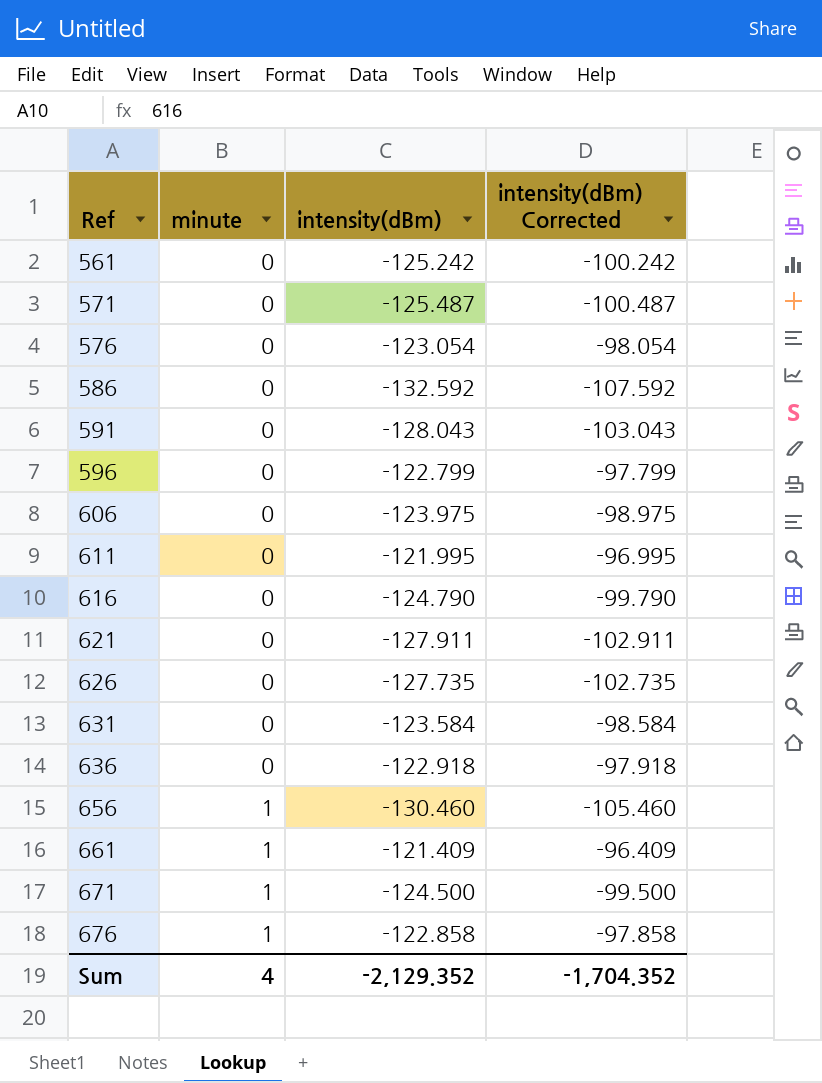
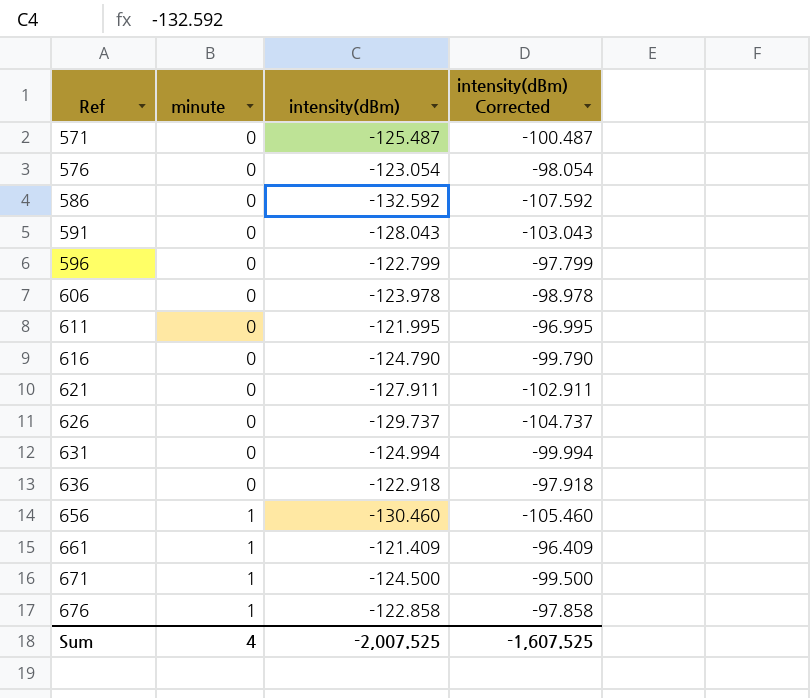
row 561: 0 | -125.242 | -100.242 -> none
606 | intensity(dBm): -123.975 -> -123.978
606 | intensity(dBm) Corrected: -98.975 -> -98.978
626 | intensity(dBm): -127.735 -> -129.737
626 | intensity(dBm) Corrected: -102.735 -> -104.737
631 | intensity(dBm): -123.584 -> -124.994
631 | intensity(dBm) Corrected: -98.584 -> -99.994
Sum | intensity(dBm): -2,129.352 -> -2,007.525
Sum | intensity(dBm) Corrected: -1,704.352 -> -1,607.525

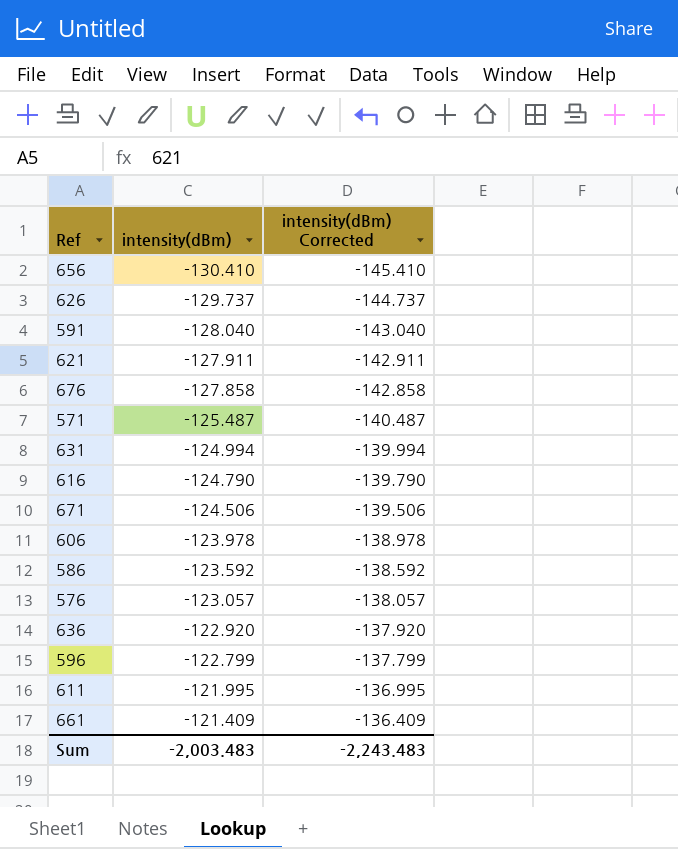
row order: Ref ascending -> intensity(dBm) ascending
column minute | position: 2 -> none
column intensity(dBm) Corrected | formula: [intensity(dBm)] + 25 -> [intensity(dBm)] - 15
656 | intensity(dBm): -130.460 -> -130.410
591 | intensity(dBm): -128.043 -> -128.040
676 | intensity(dBm): -122.858 -> -127.858
671 | intensity(dBm): -124.500 -> -124.506
586 | intensity(dBm): -132.592 -> -123.592
576 | intensity(dBm): -123.054 -> -123.057
636 | intensity(dBm): -122.918 -> -122.920
Sum | intensity(dBm): -2,007.525 -> -2,003.483
Sum | intensity(dBm) Corrected: -1,607.525 -> -2,243.483

